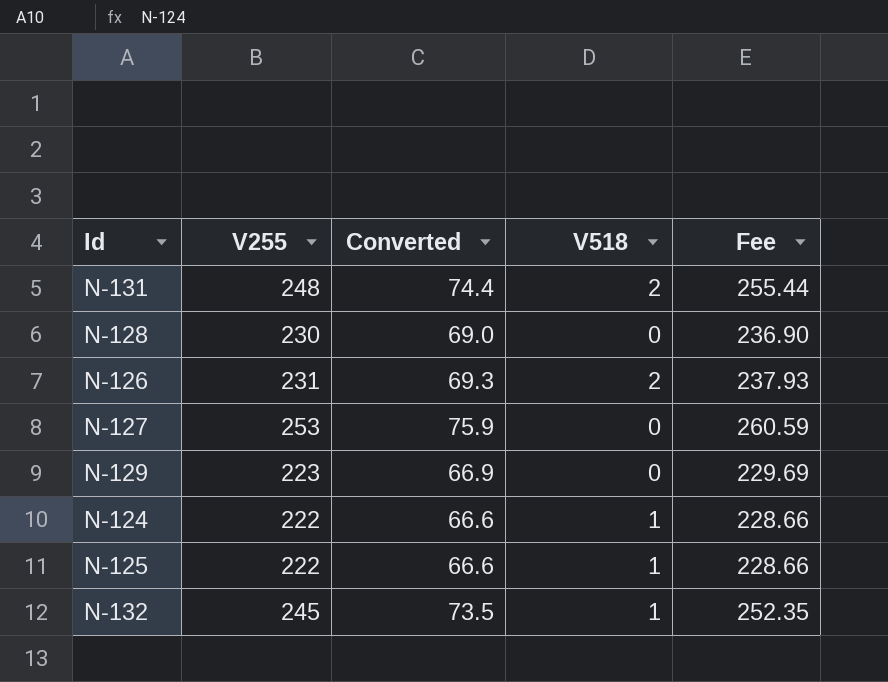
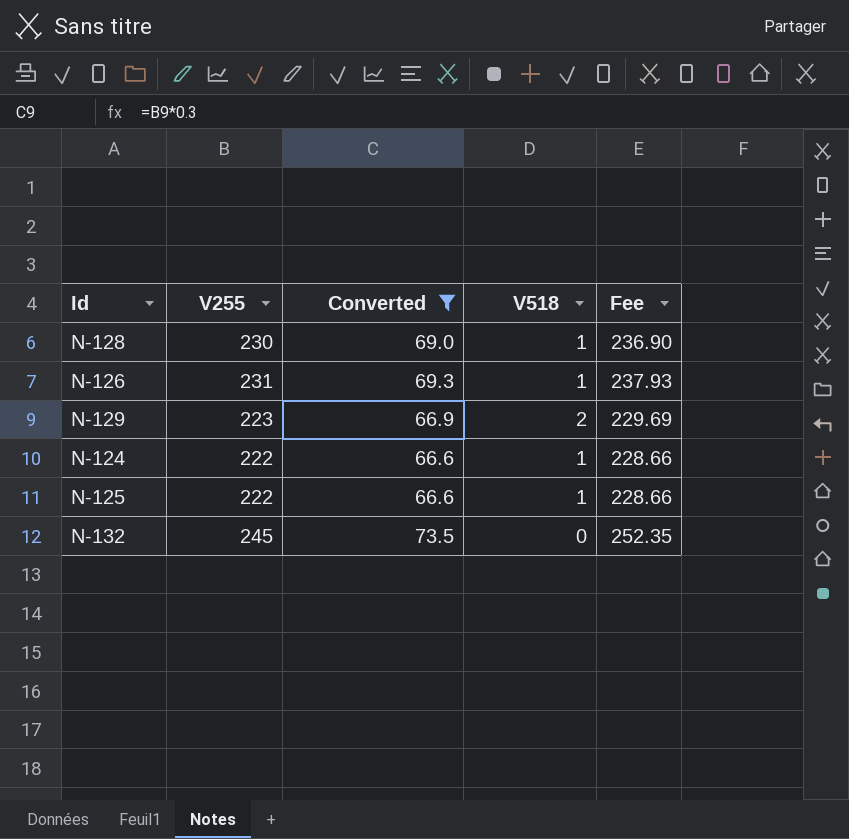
filter: none -> Converted <= 73.5
N-128 | V518: 0 -> 1
N-126 | V518: 2 -> 1
N-129 | V518: 0 -> 2
N-132 | V518: 1 -> 0

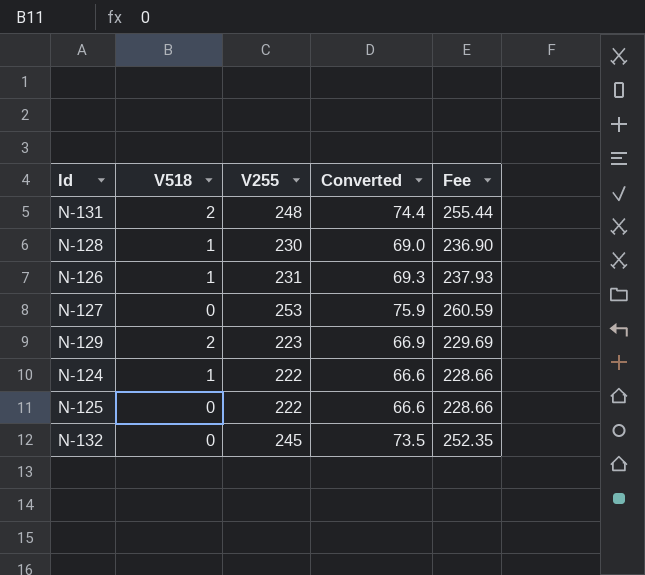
filter: Converted <= 73.5 -> none
column V518 | position: 4 -> 2
N-125 | V518: 1 -> 0

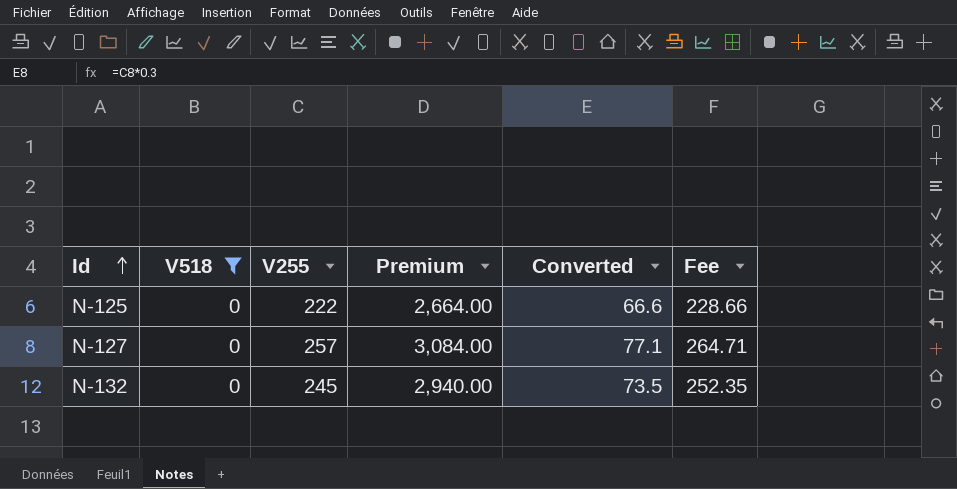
filter: none -> V518 = 0
row order: none -> Id ascending
column Premium | formula: none -> [V255] * 12
N-127 | V255: 253 -> 257
N-127 | Converted: 75.9 -> 77.1
N-127 | Fee: 260.59 -> 264.71

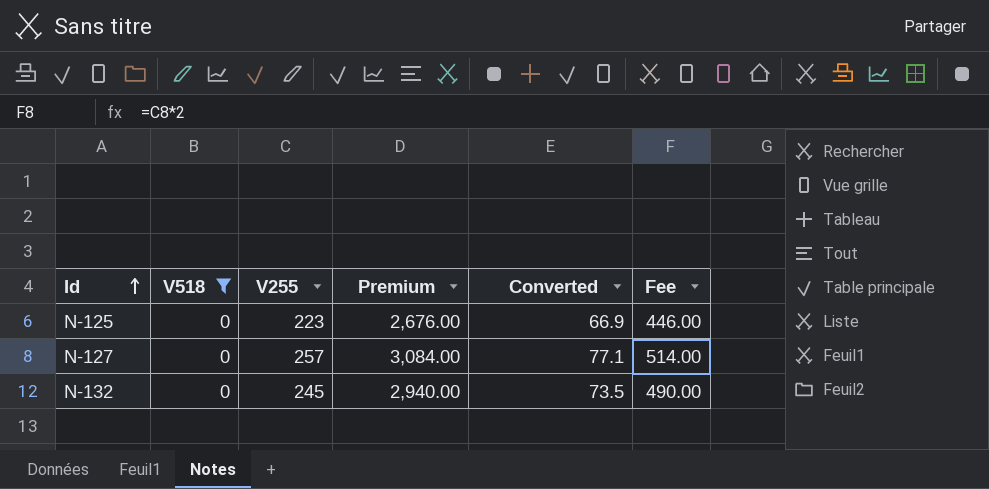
column Fee | formula: [V255] * 1.03 -> [V255] * 2
N-125 | V255: 222 -> 223
N-125 | Premium: 2,664.00 -> 2,676.00
N-125 | Converted: 66.6 -> 66.9

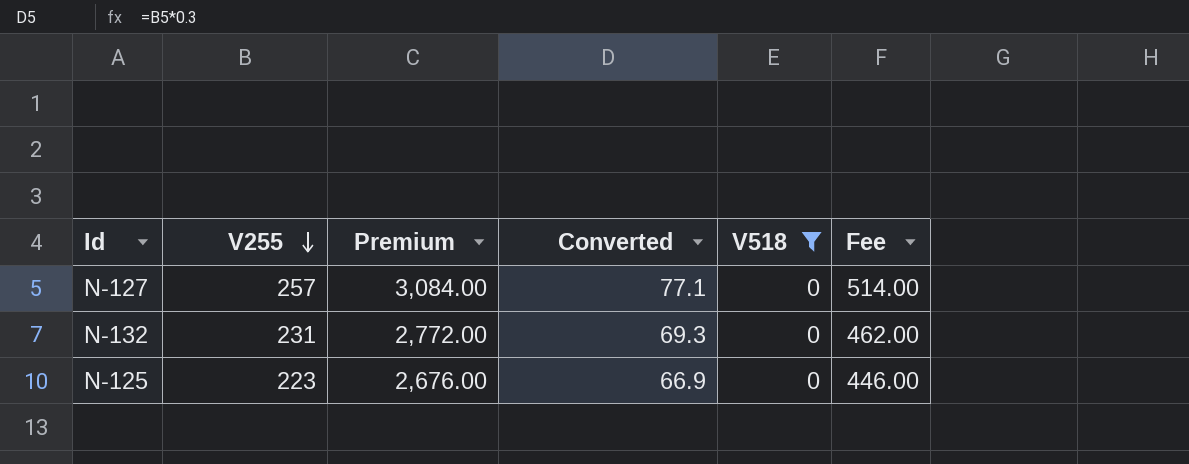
row order: Id ascending -> V255 descending
column V518 | position: 2 -> 5
N-132 | V255: 245 -> 231
N-132 | Premium: 2,940.00 -> 2,772.00
N-132 | Converted: 73.5 -> 69.3
N-132 | Fee: 490.00 -> 462.00

